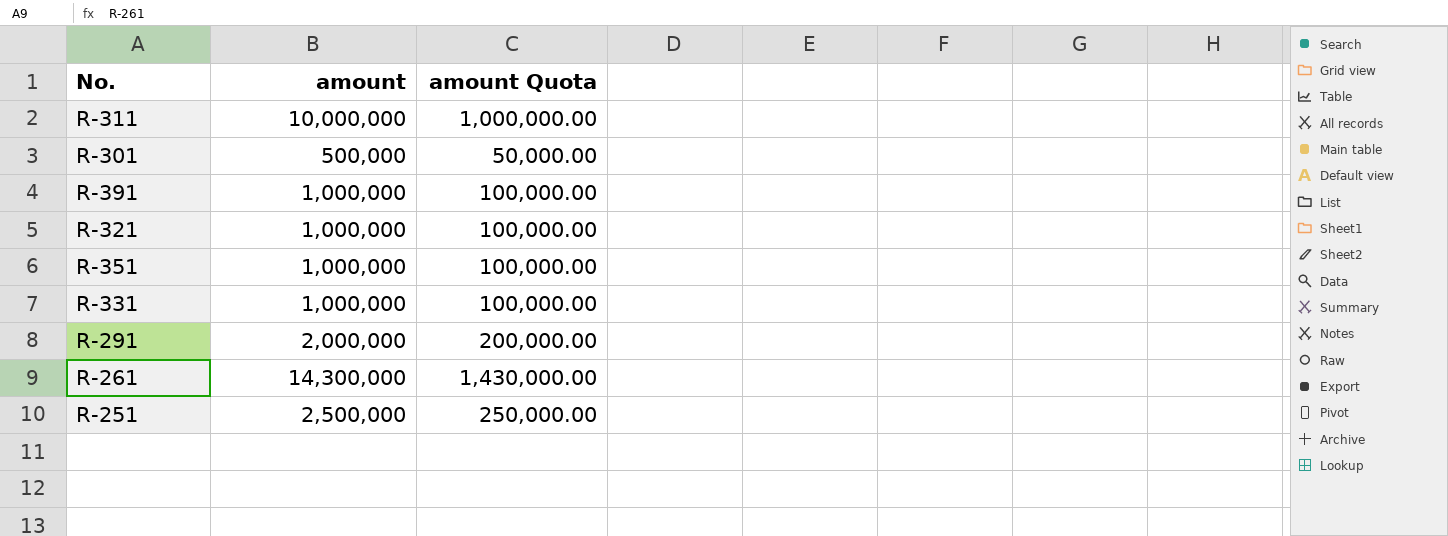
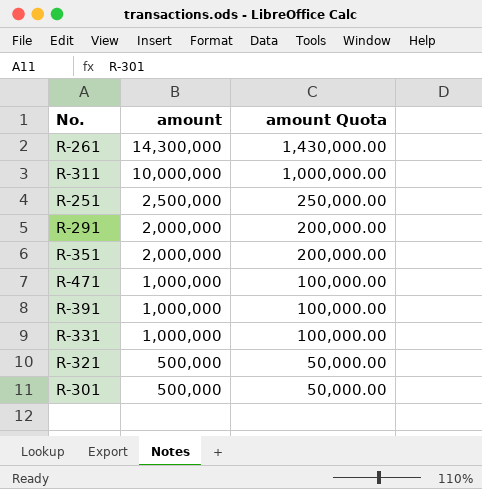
row order: none -> amount descending
R-351 | amount: 1,000,000 -> 2,000,000
R-351 | amount Quota: 100,000.00 -> 200,000.00
row R-471: none -> 1,000,000 | 100,000.00
R-321 | amount: 1,000,000 -> 500,000
R-321 | amount Quota: 100,000.00 -> 50,000.00

